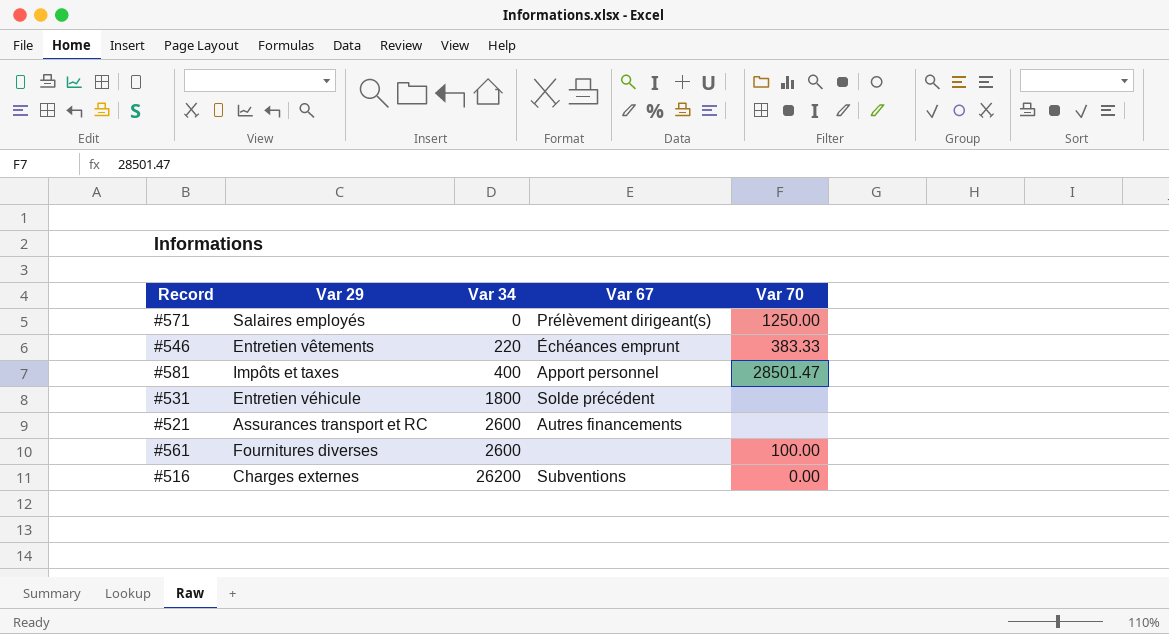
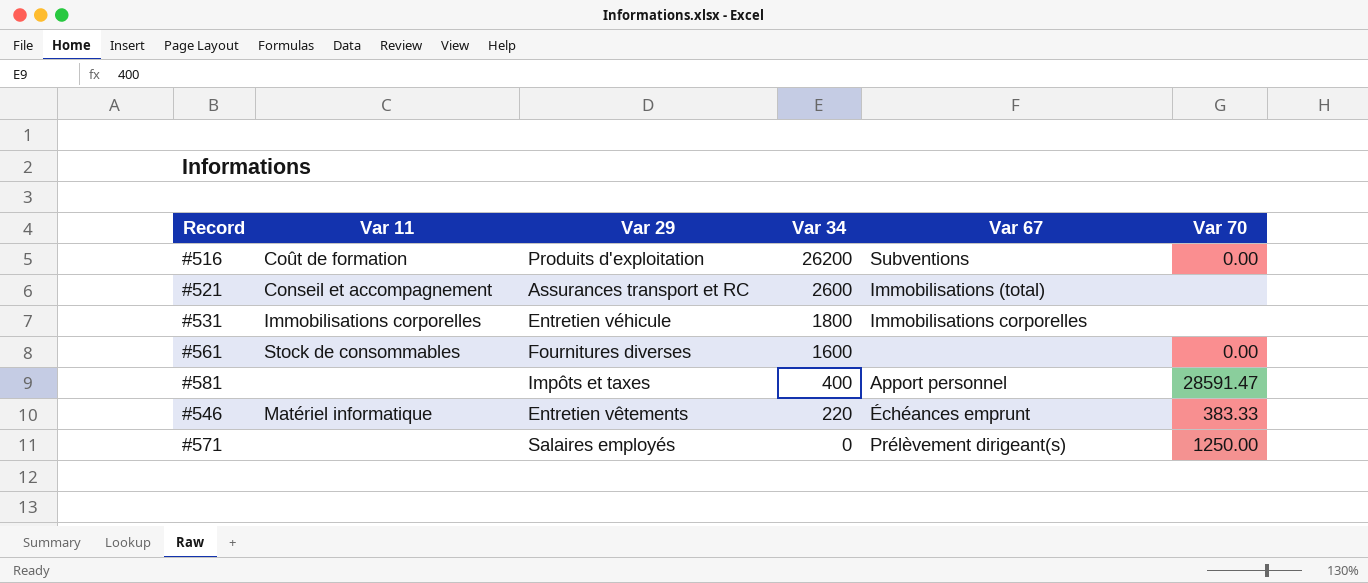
row order: Var 34 ascending -> Var 34 descending
column Var 11 | position: none -> 2
#516 | Var 29: Charges externes -> Produits d'exploitation
#521 | Var 67: Autres financements -> Immobilisations (total)
#531 | Var 67: Solde précédent -> Immobilisations corporelles
#561 | Var 34: 2600 -> 1600
#561 | Var 70: 100.00 -> 0.00
#581 | Var 70: 28501.47 -> 28591.47

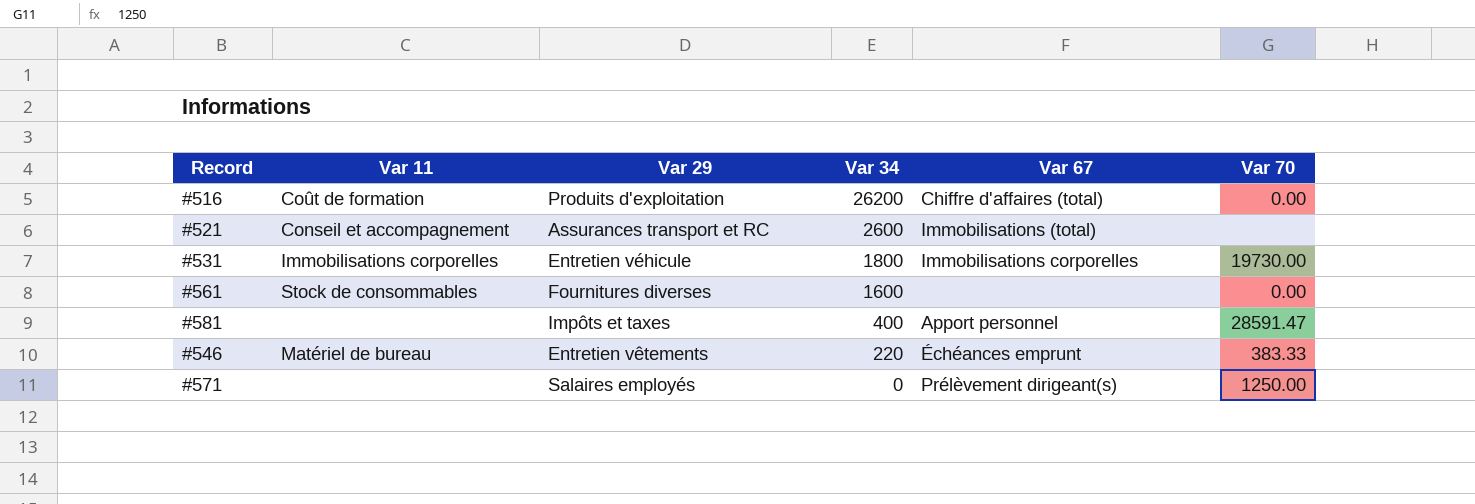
#516 | Var 67: Subventions -> Chiffre d'affaires (total)
#531 | Var 70: none -> 19730.00
#546 | Var 11: Matériel informatique -> Matériel de bureau

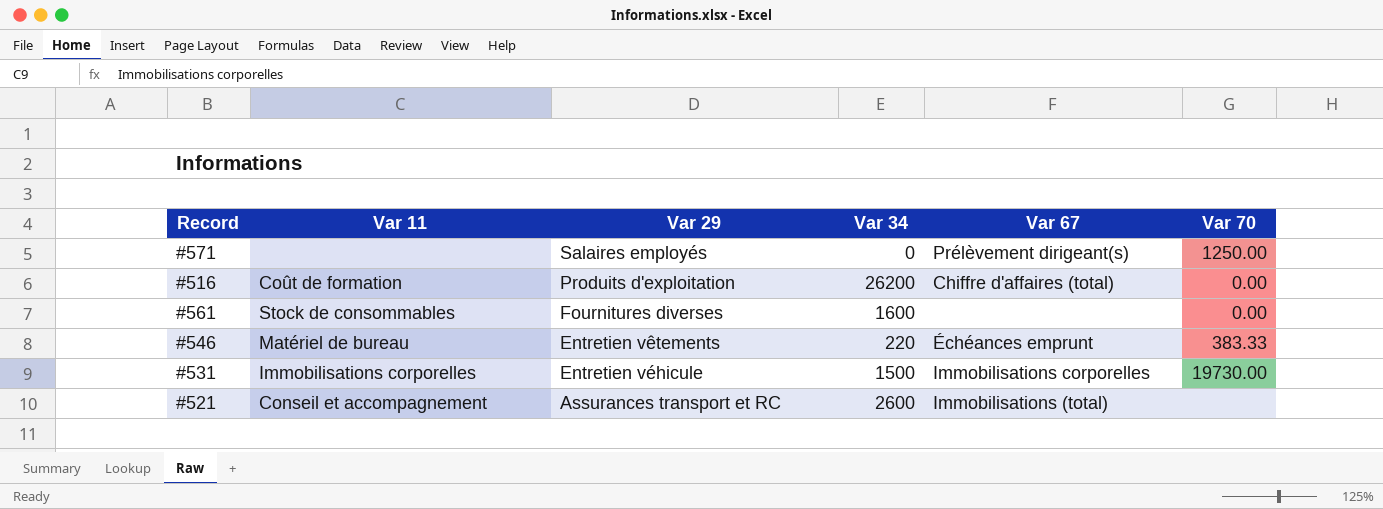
row order: Var 34 descending -> Var 29 descending
row #581: none | Impôts et taxes | 400 | Apport personnel | 28591.47 -> none
#531 | Var 34: 1800 -> 1500

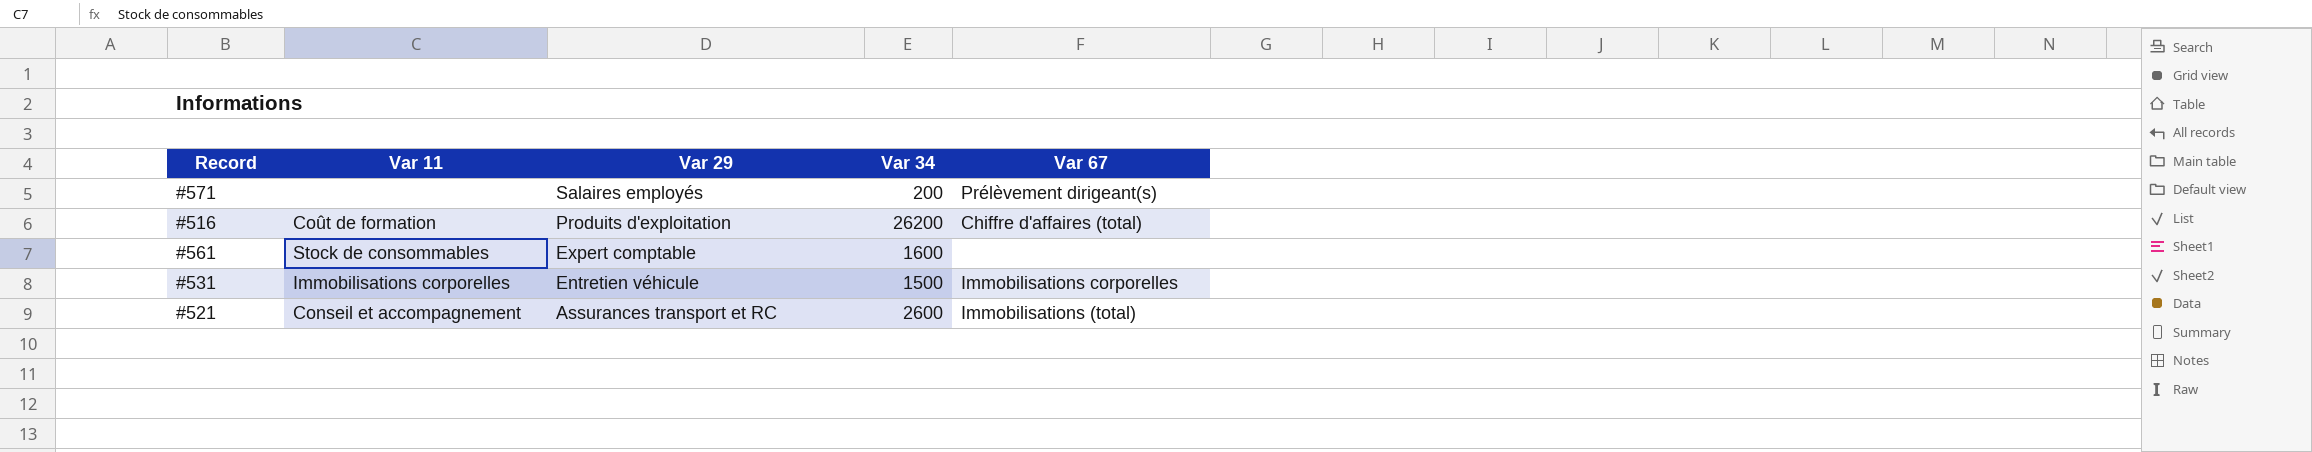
column Var 70 | position: 6 -> none
row #546: Matériel de bureau | Entretien vêtements | 220 | Échéances emprunt | 383.33 -> none
#571 | Var 34: 0 -> 200
#561 | Var 29: Fournitures diverses -> Expert comptable

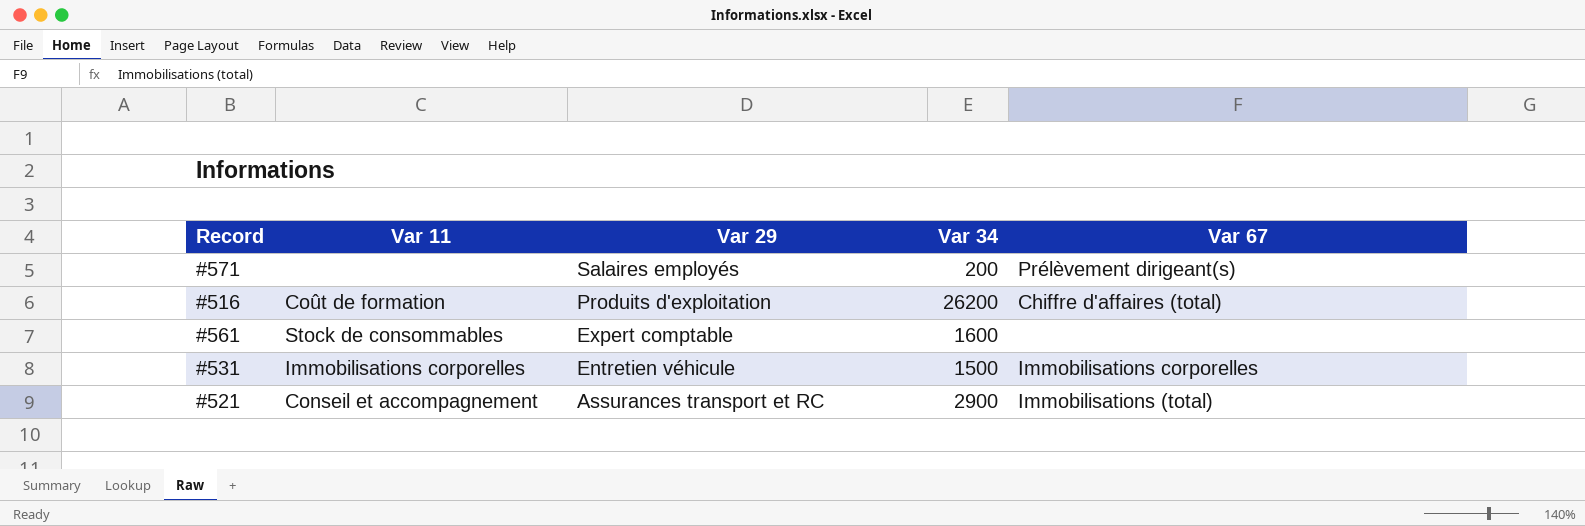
#521 | Var 34: 2600 -> 2900

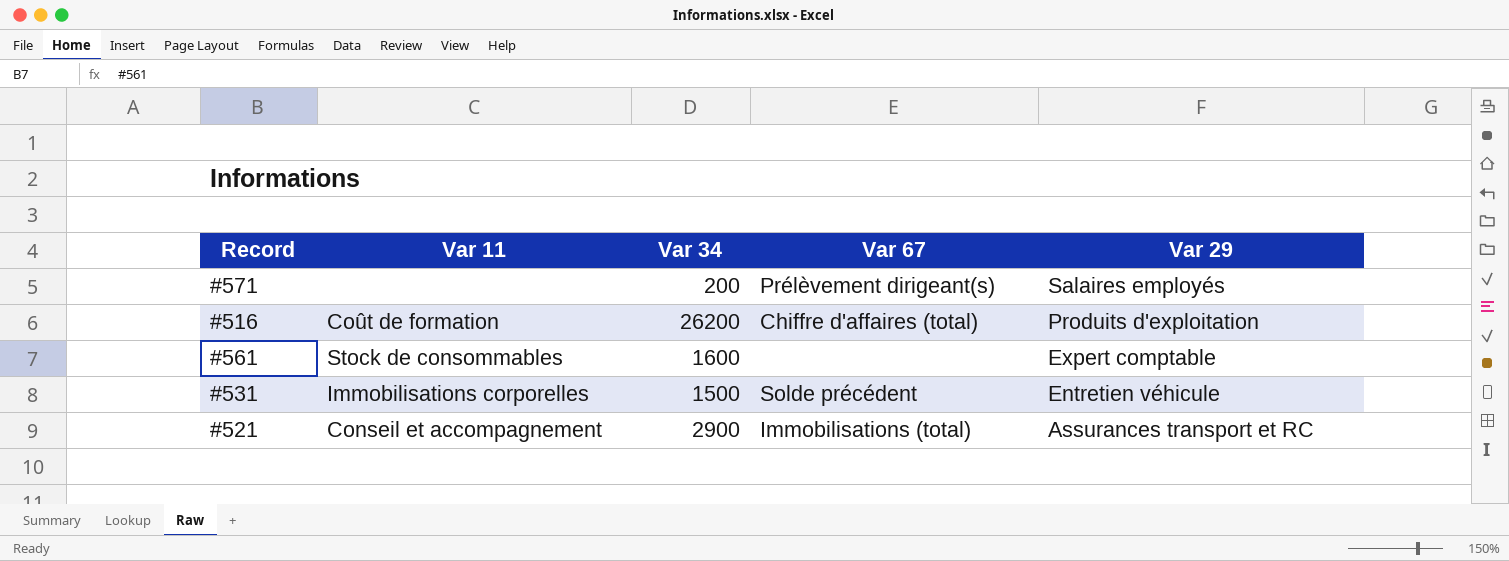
column Var 29 | position: 3 -> 5
#531 | Var 67: Immobilisations corporelles -> Solde précédent

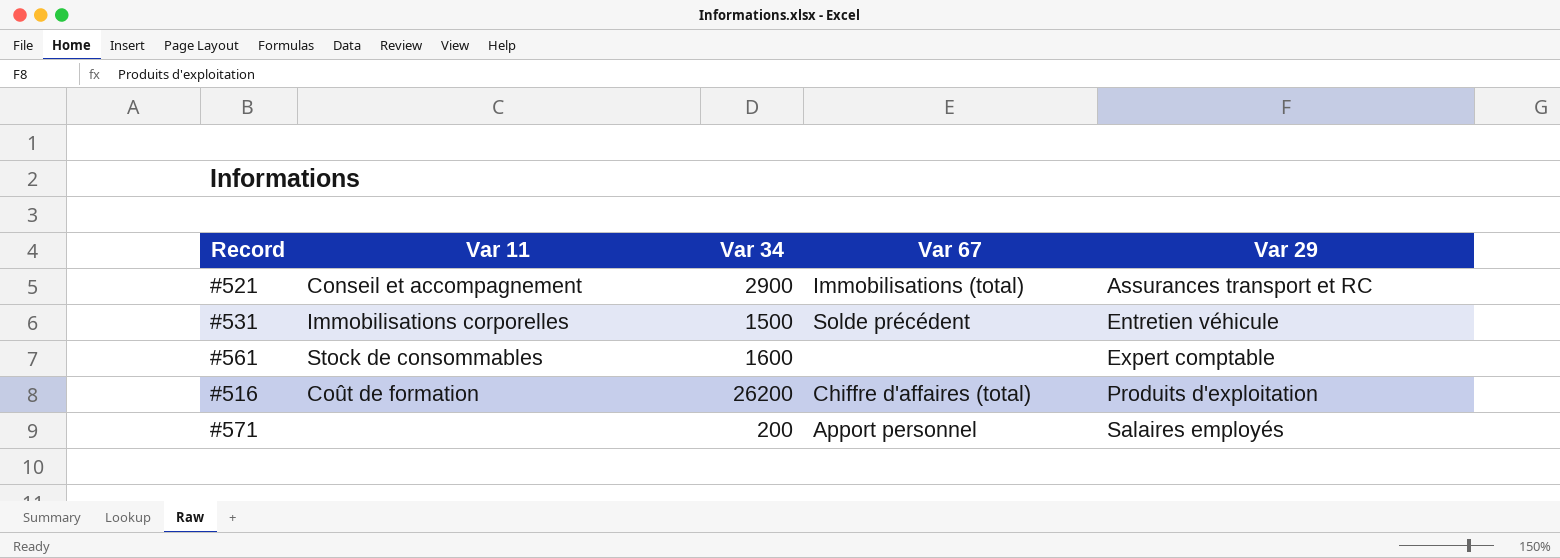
row order: Var 29 descending -> Var 29 ascending
#571 | Var 67: Prélèvement dirigeant(s) -> Apport personnel

